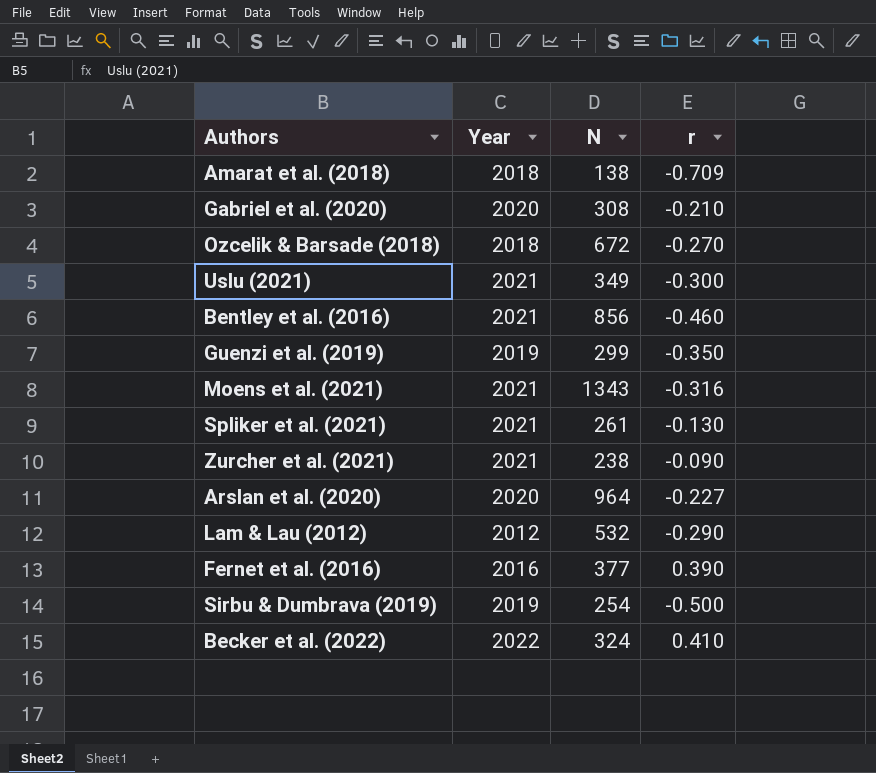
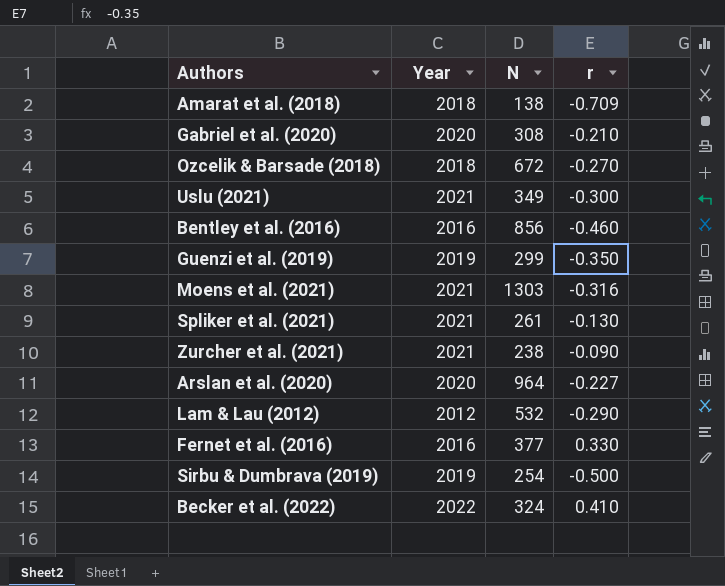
Bentley et al. (2016) | Year: 2021 -> 2016
Moens et al. (2021) | N: 1343 -> 1303
Fernet et al. (2016) | r: 0.390 -> 0.330

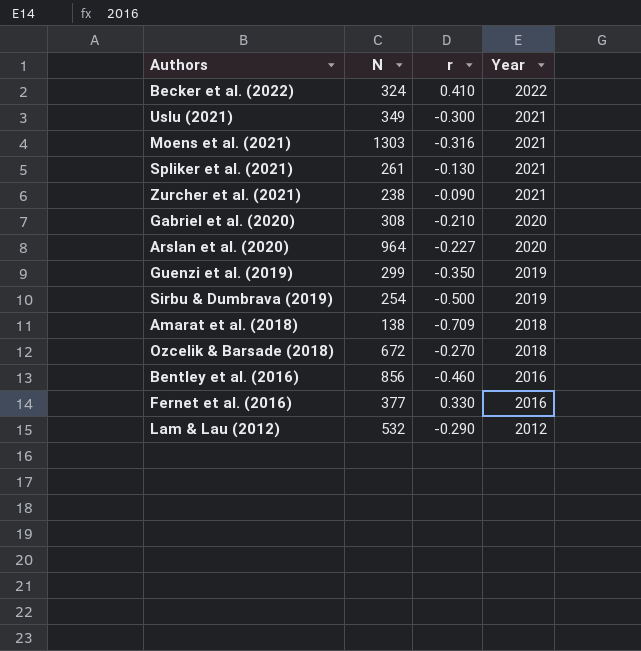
row order: none -> Year descending
column Year | position: 2 -> 4

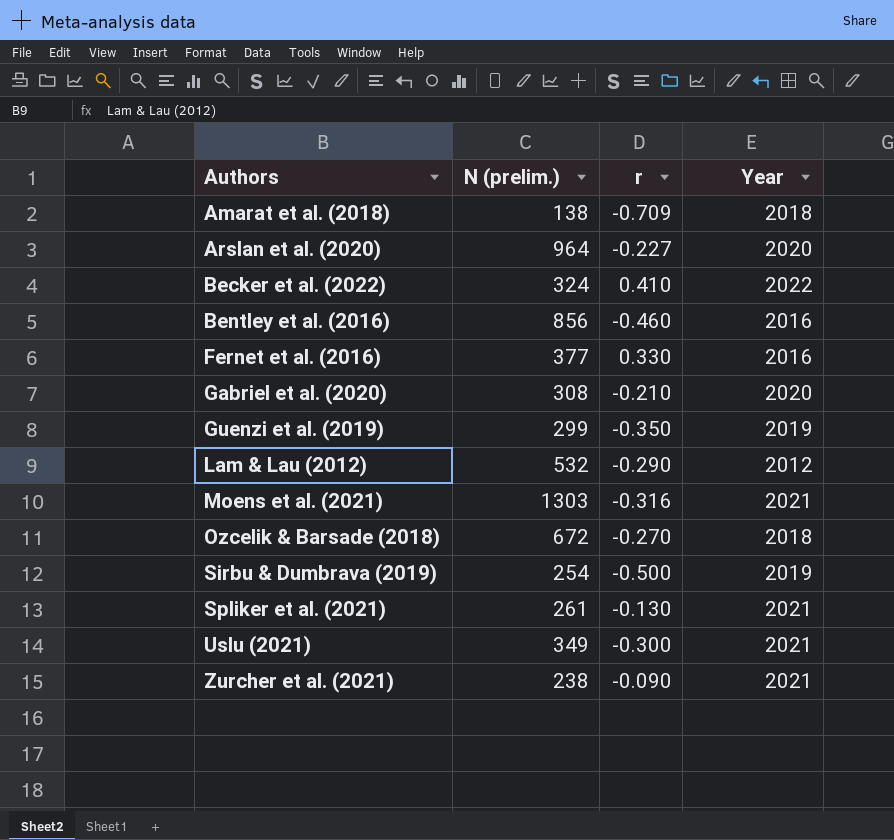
row order: Year descending -> Authors ascending
column name: N -> N (prelim.)

